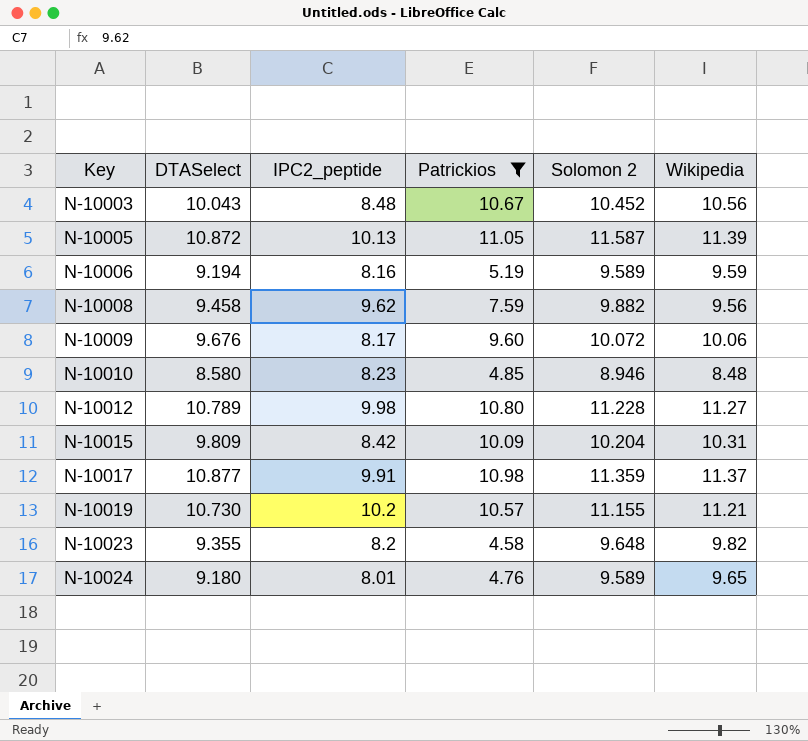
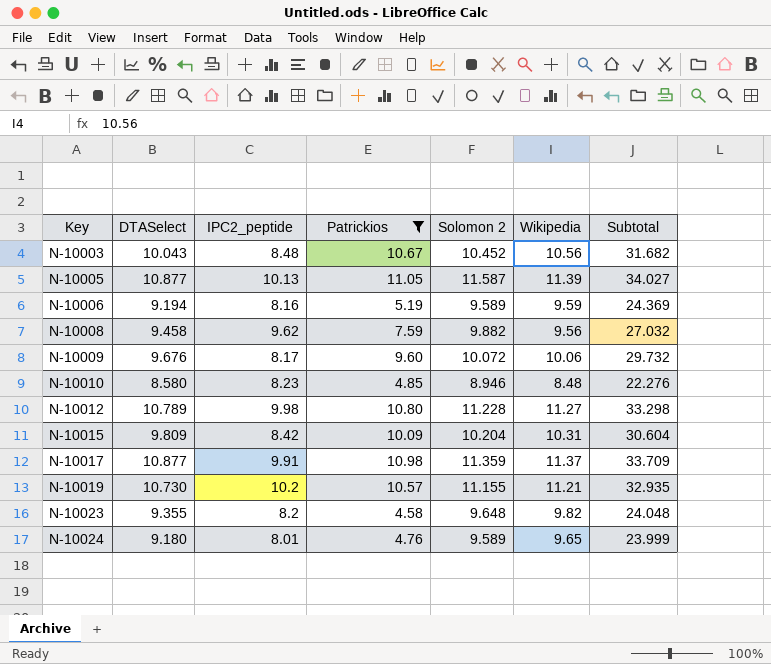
column Subtotal | formula: none -> [Patrickios] + [Solomon 2] + [Wikipedia]
N-10005 | DTASelect: 10.872 -> 10.877

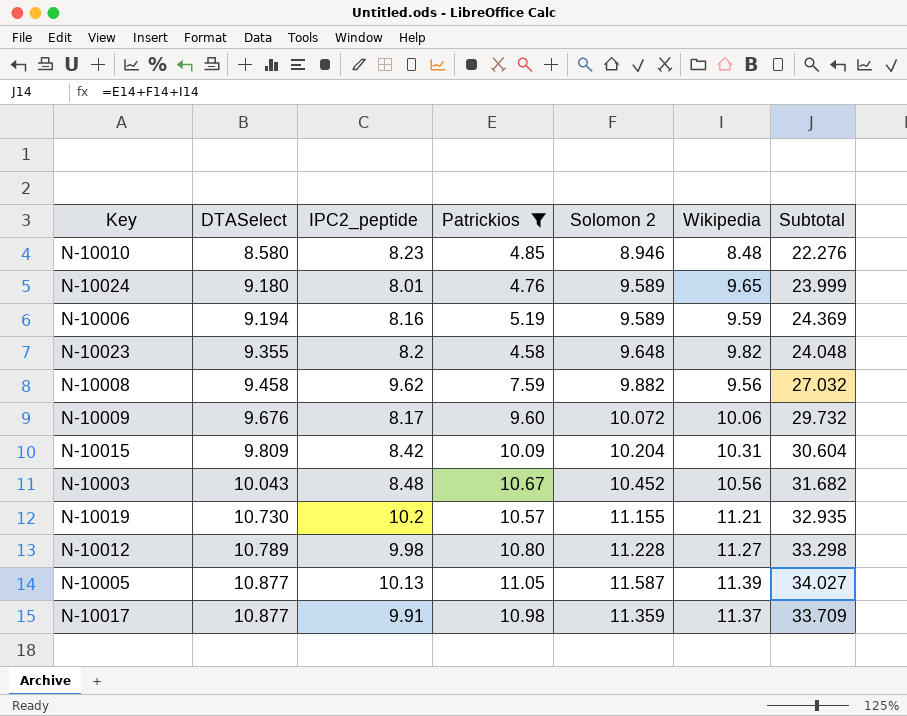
row order: Key ascending -> DTASelect ascending

